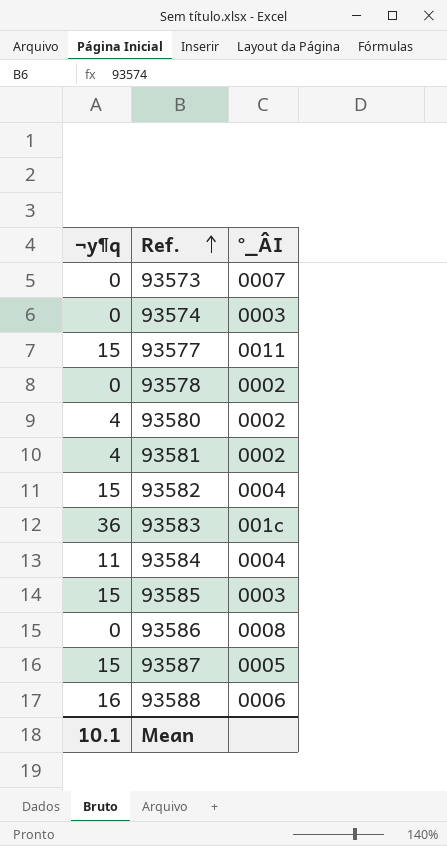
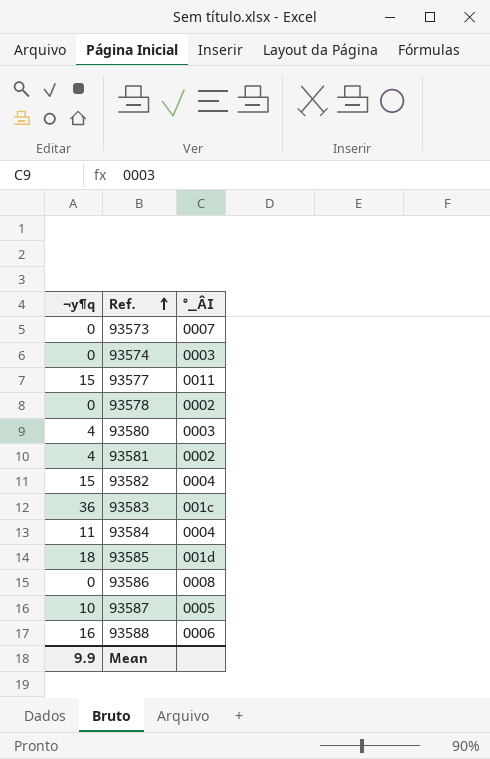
93580 | °_ÂI: 0002 -> 0003
93585 | ¬y¶q: 15 -> 18
93585 | °_ÂI: 0003 -> 001d
93587 | ¬y¶q: 15 -> 10
Mean | ¬y¶q: 10.1 -> 9.9

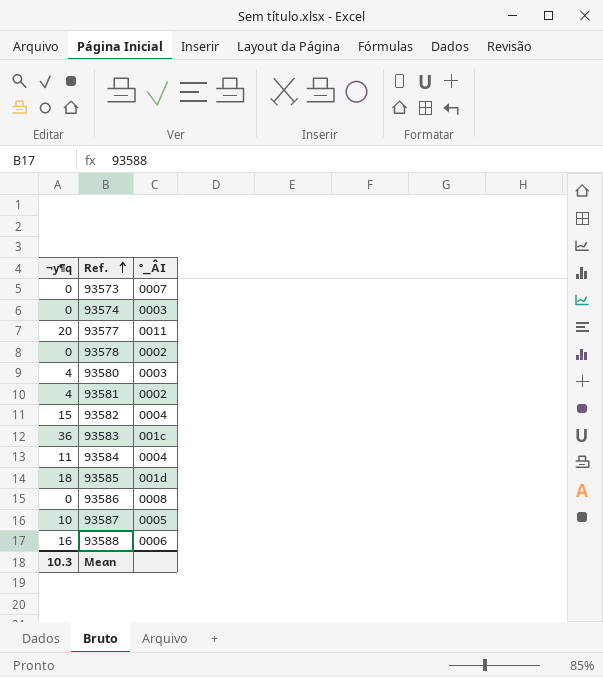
93577 | ¬y¶q: 15 -> 20
Mean | ¬y¶q: 9.9 -> 10.3

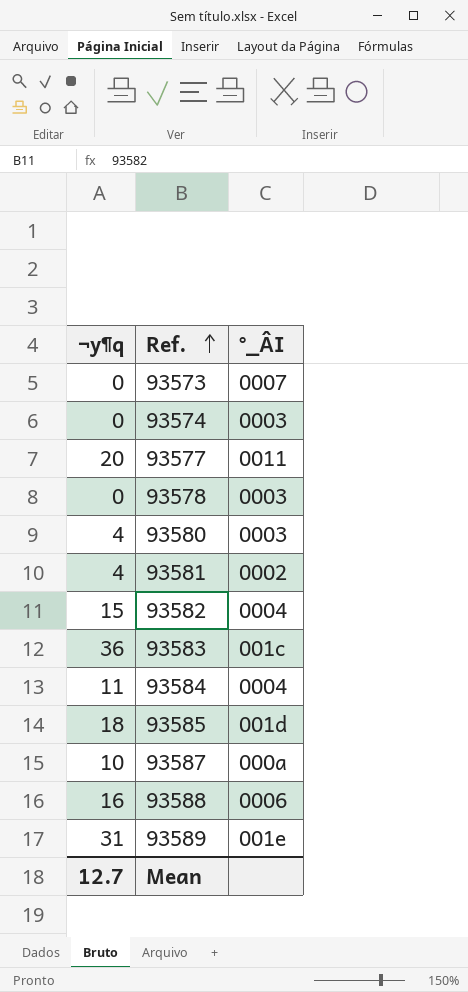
row 93586: 0 | 0008 -> none
93578 | °_ÂI: 0002 -> 0003
93587 | °_ÂI: 0005 -> 000a
row 93589: none -> 31 | 001e
Mean | ¬y¶q: 10.3 -> 12.7

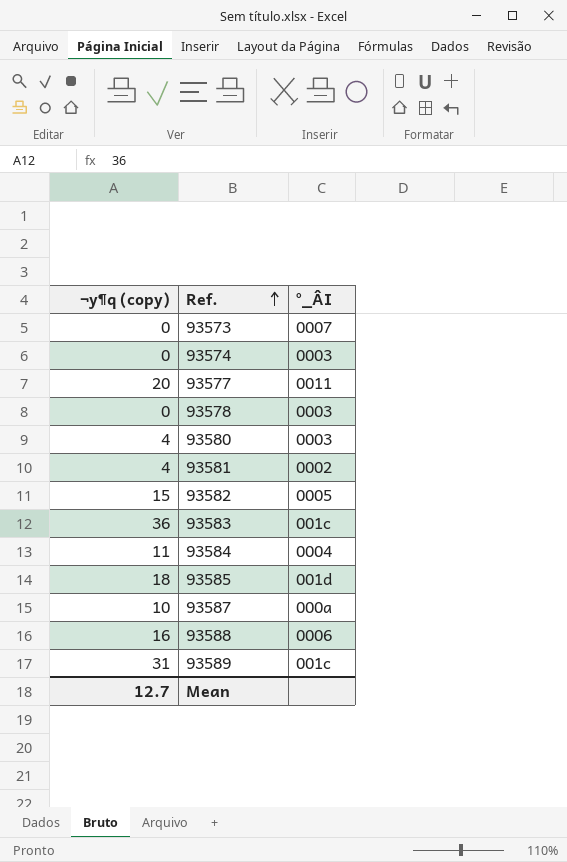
column name: ¬y¶q -> ¬y¶q (copy)
93582 | °_ÂI: 0004 -> 0005
93589 | °_ÂI: 001e -> 001c

